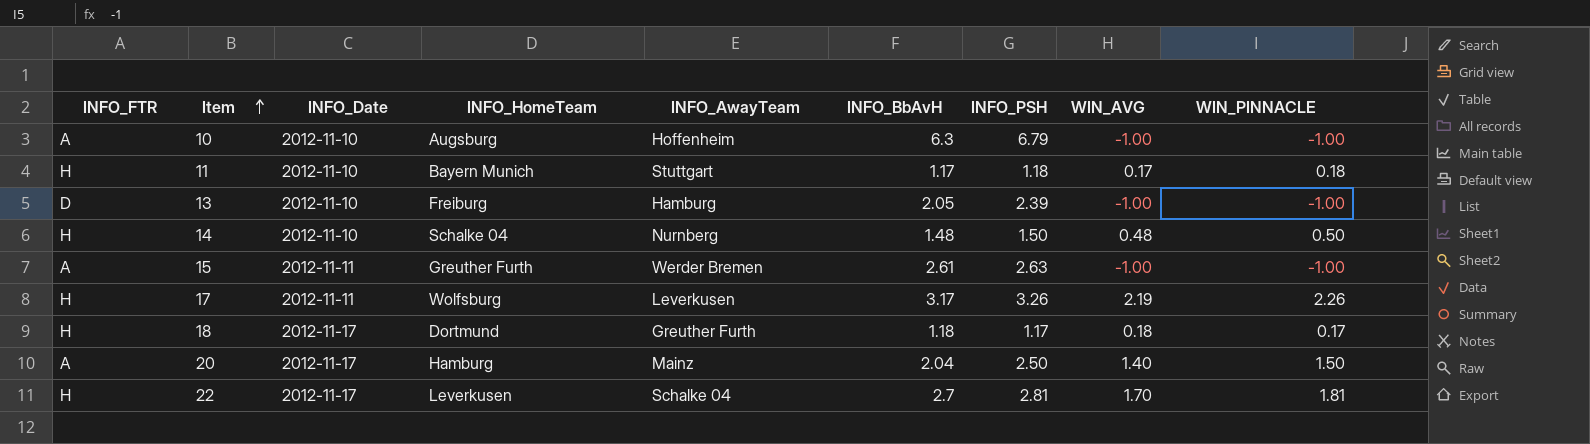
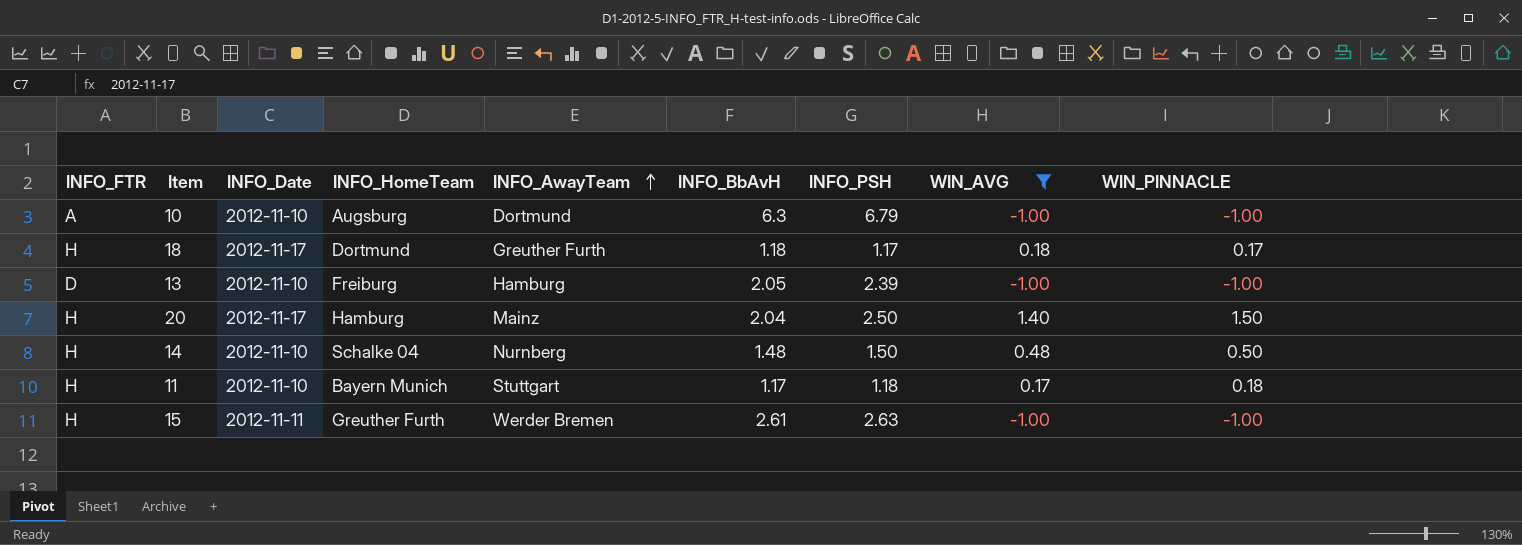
filter: none -> WIN_AVG <= 1.40
row order: Item ascending -> INFO_AwayTeam ascending
10 | INFO_AwayTeam: Hoffenheim -> Dortmund
20 | INFO_FTR: A -> H
15 | INFO_FTR: A -> H

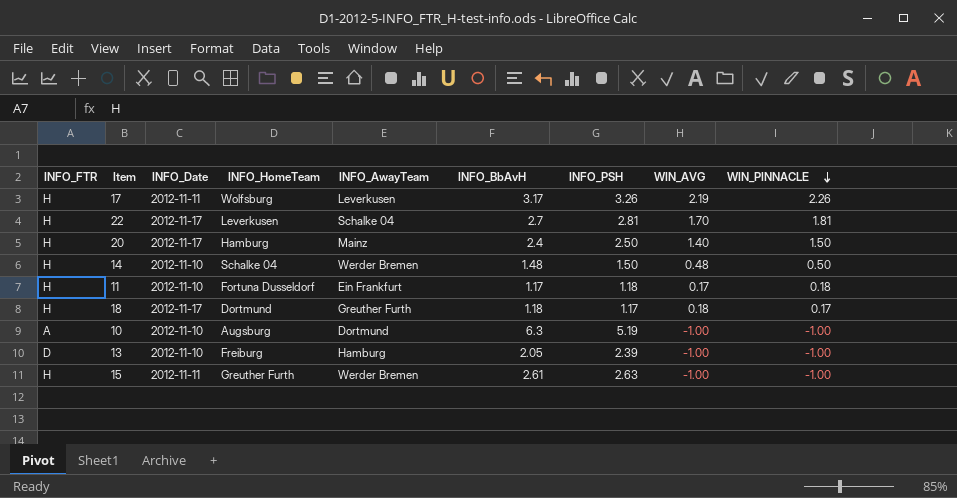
filter: WIN_AVG <= 1.40 -> none
row order: INFO_AwayTeam ascending -> WIN_PINNACLE descending
20 | INFO_BbAvH: 2.04 -> 2.4
14 | INFO_AwayTeam: Nurnberg -> Werder Bremen
11 | INFO_HomeTeam: Bayern Munich -> Fortuna Dusseldorf
11 | INFO_AwayTeam: Stuttgart -> Ein Frankfurt
10 | INFO_PSH: 6.79 -> 5.19

